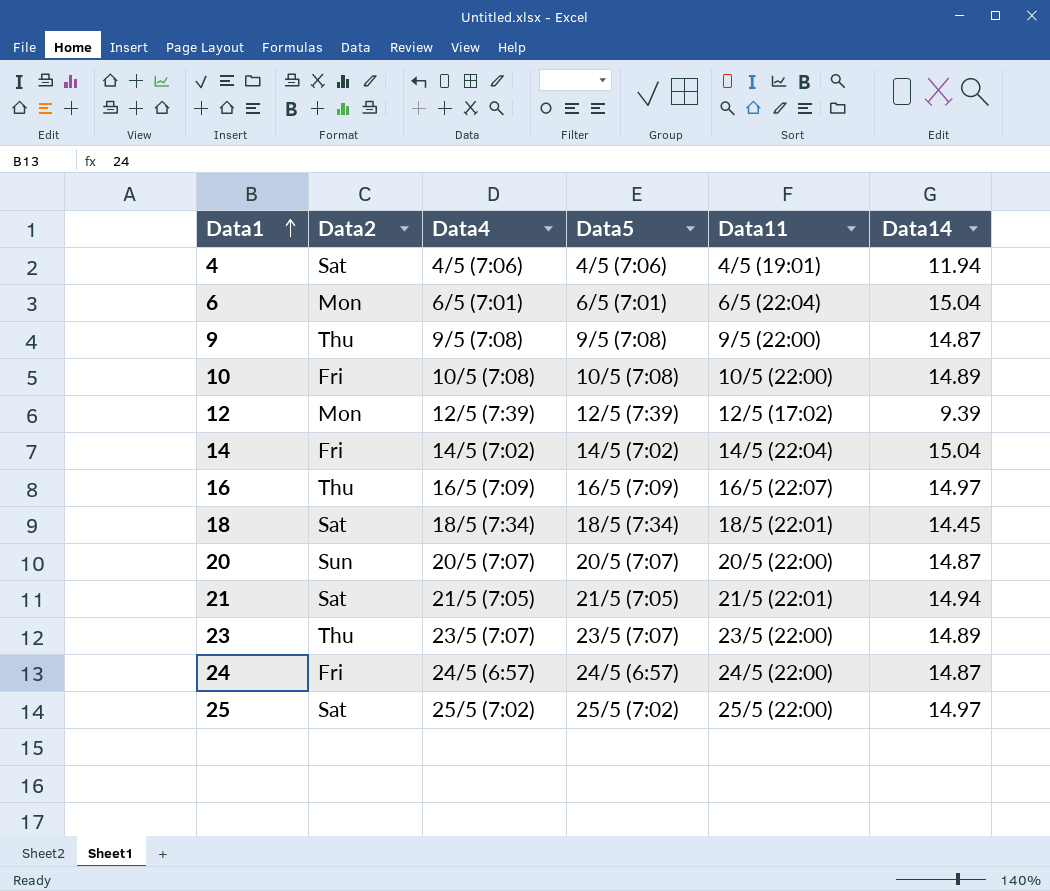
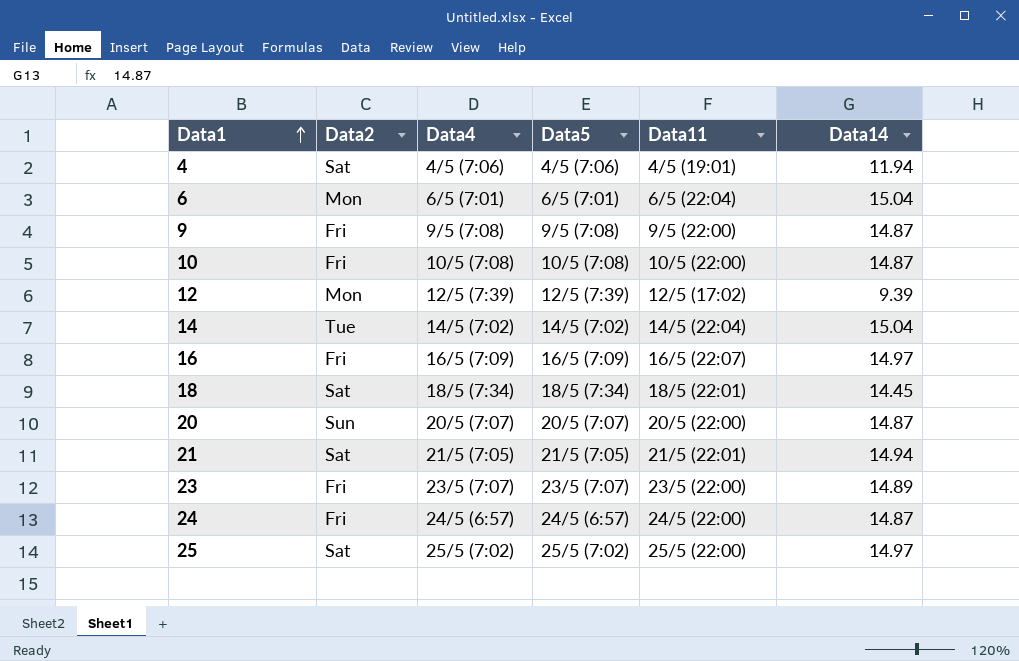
9 | Data2: Thu -> Fri
10 | Data14: 14.89 -> 14.87
14 | Data2: Fri -> Tue
16 | Data2: Thu -> Fri
23 | Data2: Thu -> Fri

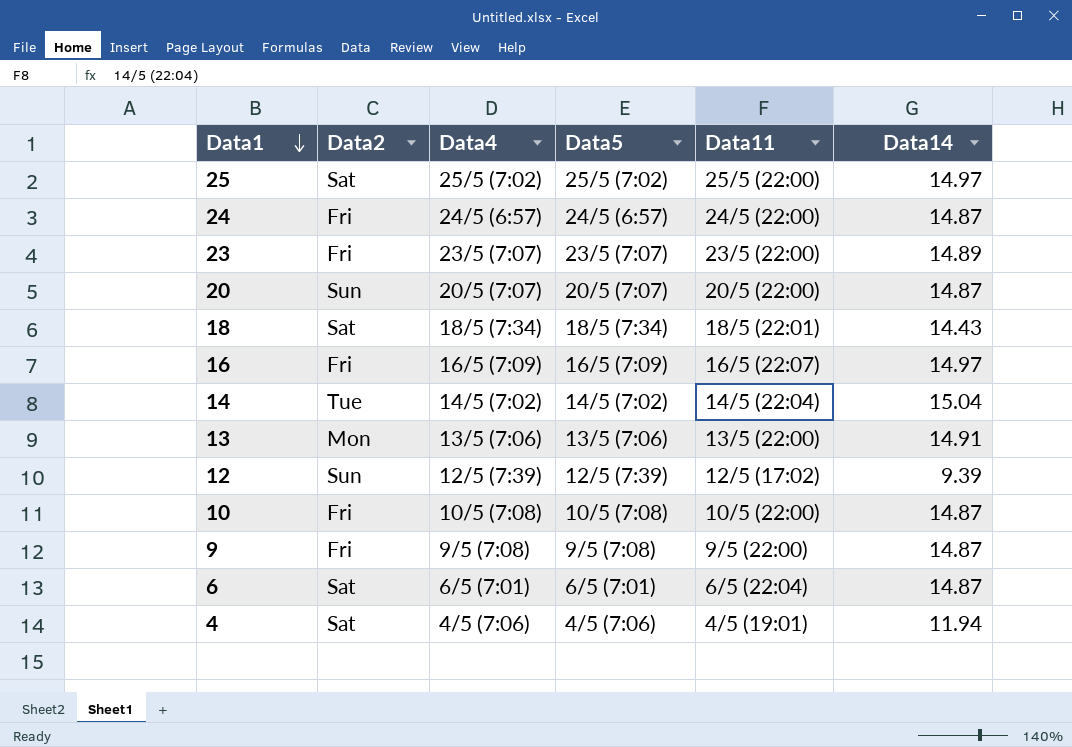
row order: Data1 ascending -> Data1 descending
row 21: Sat | 21/5 (7:05) | 21/5 (7:05) | 21/5 (22:01) | 14.94 -> none
18 | Data14: 14.45 -> 14.43
row 13: none -> Mon | 13/5 (7:06) | 13/5 (7:06) | 13/5 (22:00) | 14.91
12 | Data2: Mon -> Sun
6 | Data2: Mon -> Sat
6 | Data14: 15.04 -> 14.87

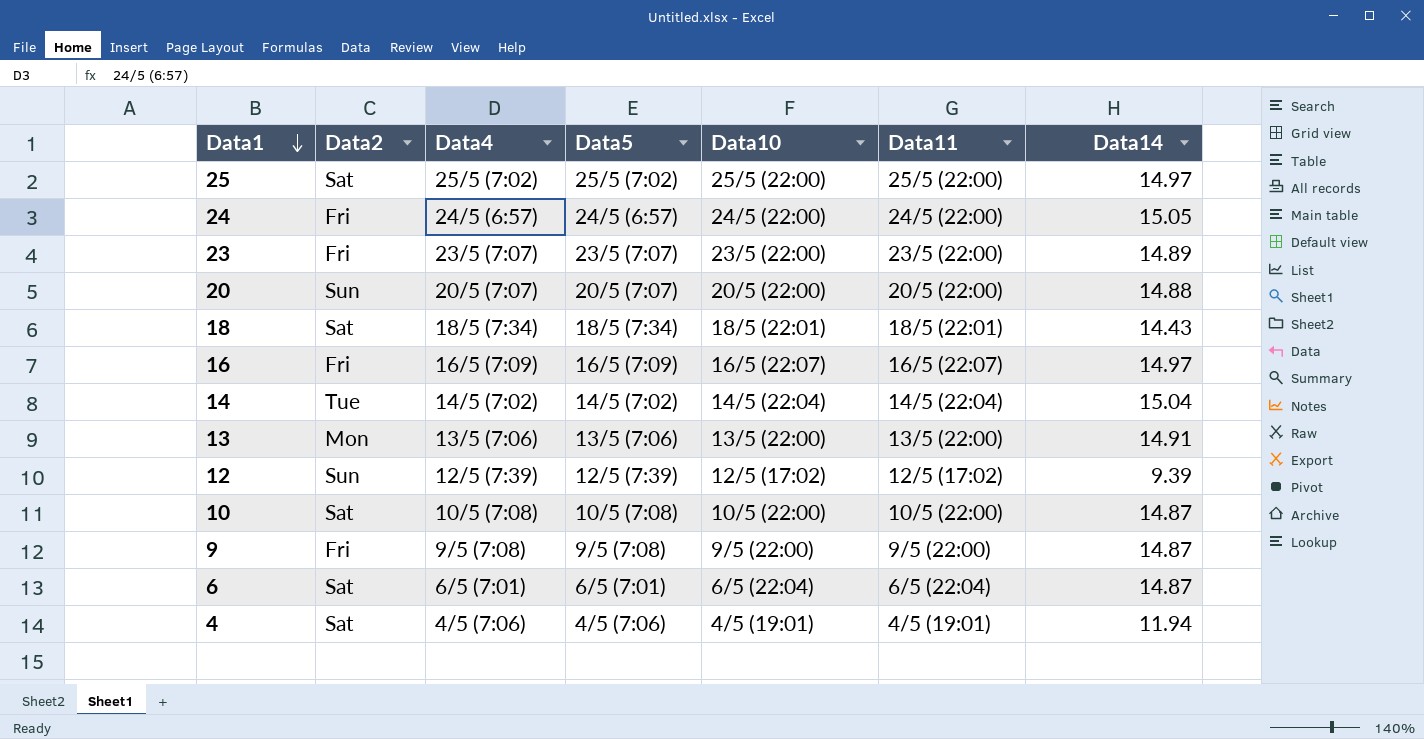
column Data10 | position: none -> 5
24 | Data14: 14.87 -> 15.05
20 | Data14: 14.87 -> 14.88
10 | Data2: Fri -> Sat

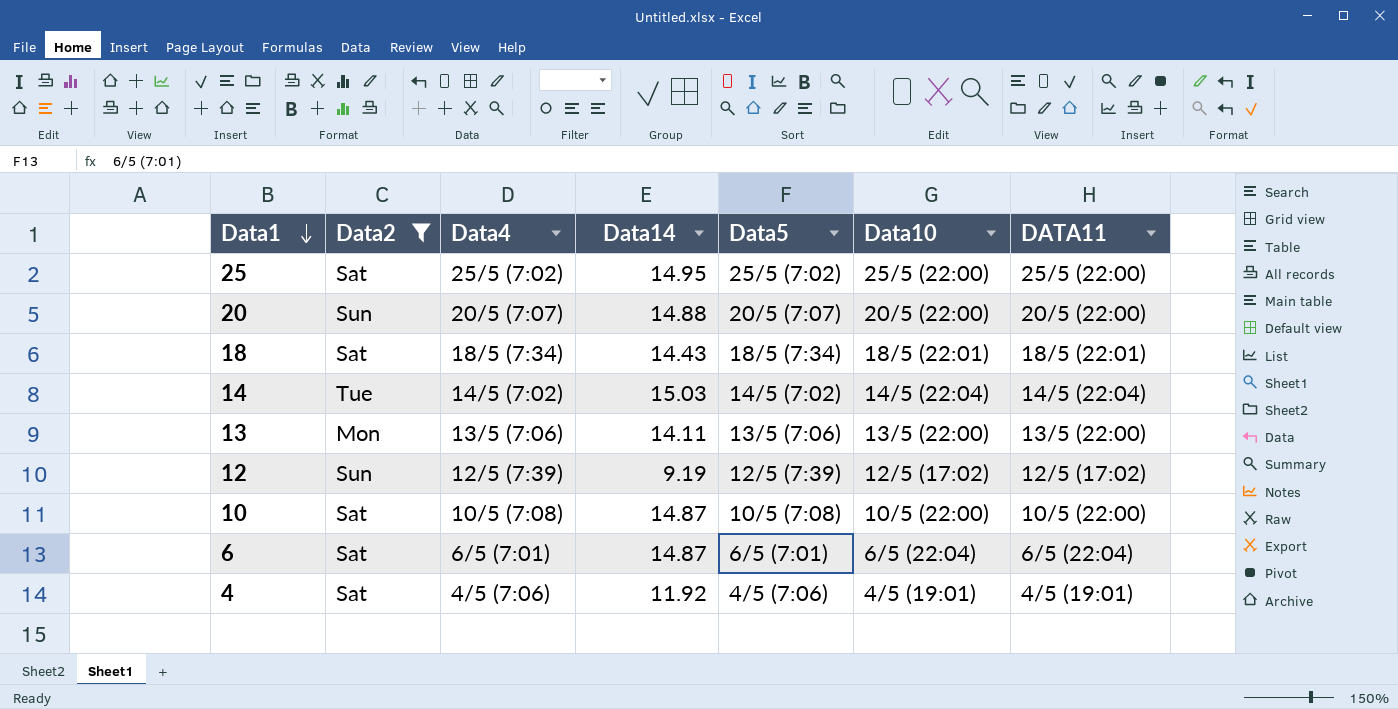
filter: none -> Data2 != Fri
column Data14 | position: 7 -> 4
column name: Data11 -> DATA11
25 | Data14: 14.97 -> 14.95
14 | Data14: 15.04 -> 15.03
13 | Data14: 14.91 -> 14.11
12 | Data14: 9.39 -> 9.19
4 | Data14: 11.94 -> 11.92

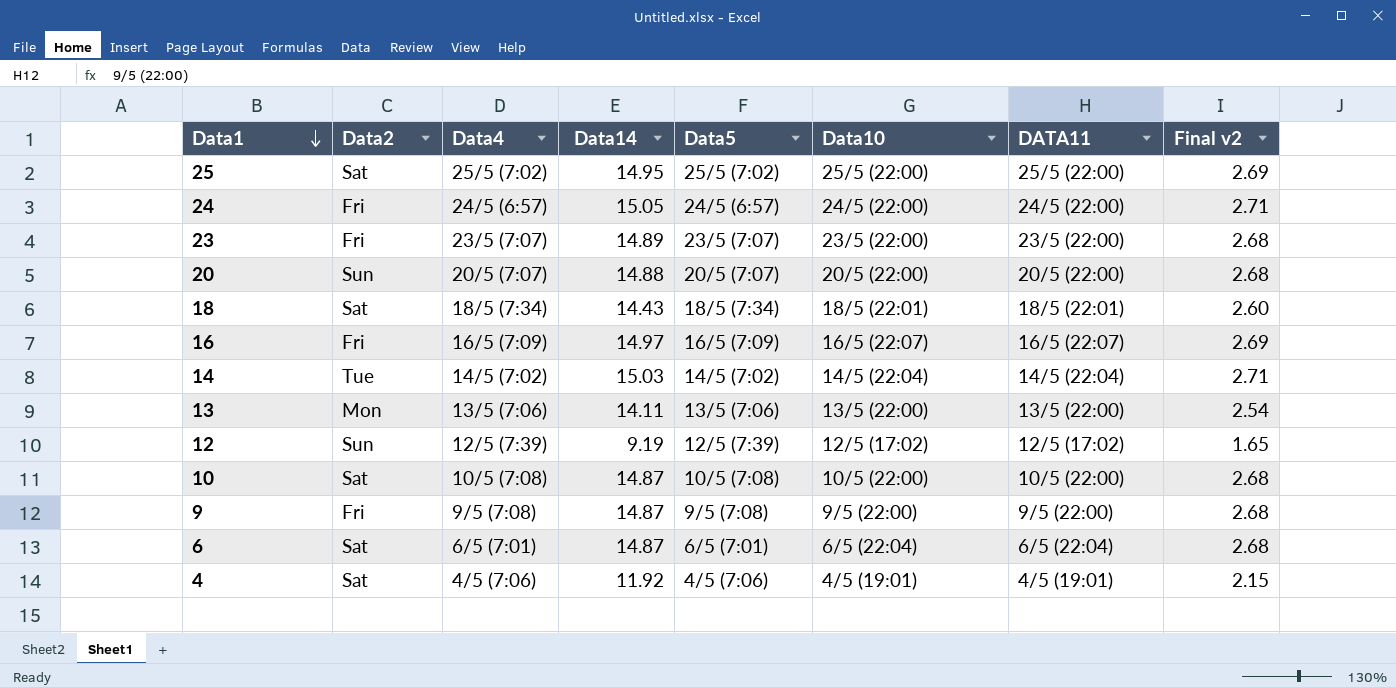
filter: Data2 != Fri -> none
column Final v2 | formula: none -> [Data14] * 0.18

